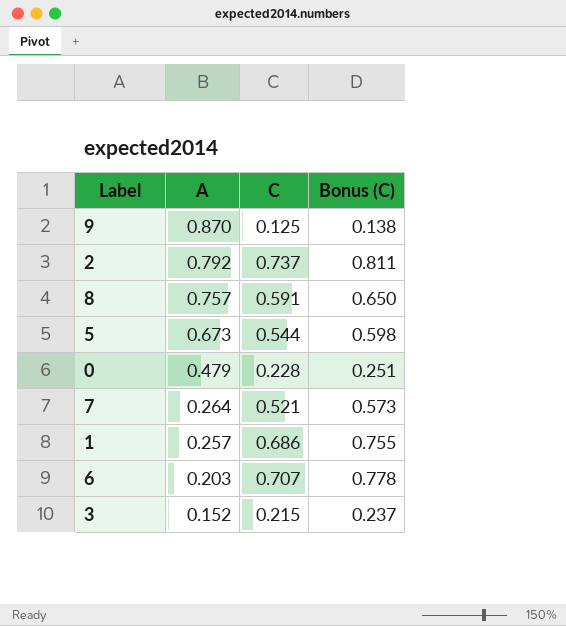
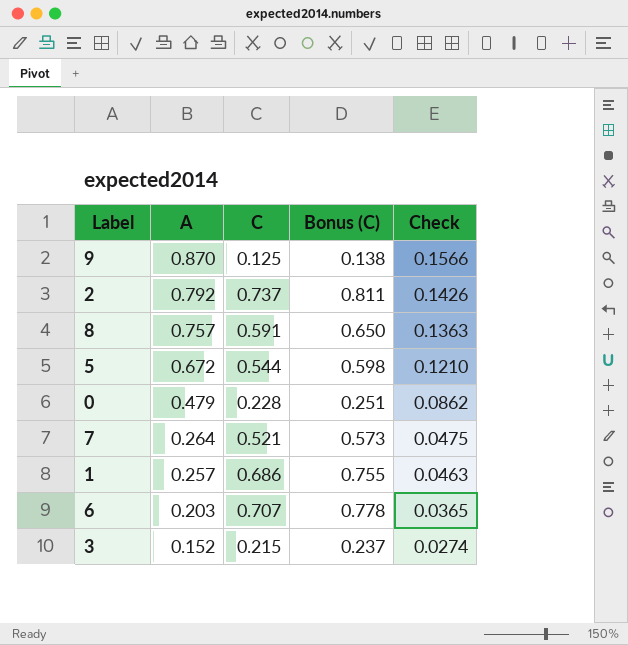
column Check | formula: none -> [A] * 0.18
5 | A: 0.673 -> 0.672

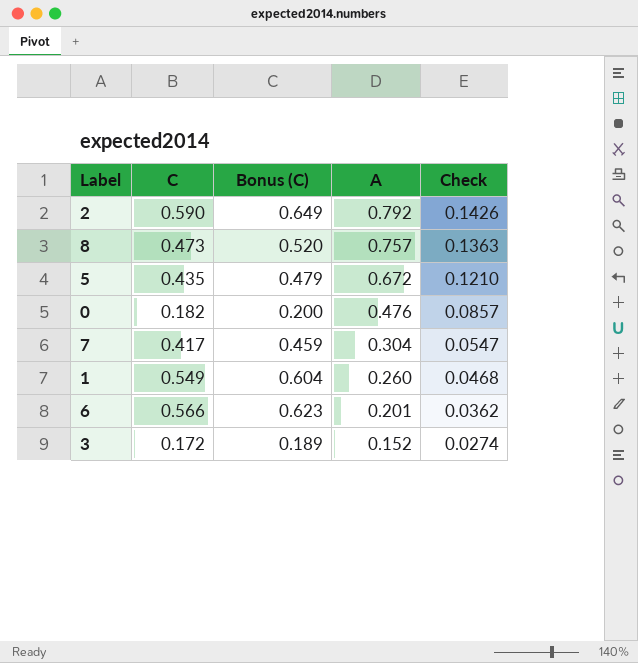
column A | position: 2 -> 4
row 9: 0.870 | 0.125 | 0.138 | 0.1566 -> none
2 | C: 0.737 -> 0.590
2 | Bonus (C): 0.811 -> 0.649
8 | C: 0.591 -> 0.473
8 | Bonus (C): 0.650 -> 0.520
5 | C: 0.544 -> 0.435
5 | Bonus (C): 0.598 -> 0.479
0 | C: 0.228 -> 0.182
0 | Bonus (C): 0.251 -> 0.200
0 | A: 0.479 -> 0.476
0 | Check: 0.0862 -> 0.0857
7 | C: 0.521 -> 0.417
7 | Bonus (C): 0.573 -> 0.459
7 | A: 0.264 -> 0.304
7 | Check: 0.0475 -> 0.0547
1 | C: 0.686 -> 0.549
1 | Bonus (C): 0.755 -> 0.604
1 | A: 0.257 -> 0.260
1 | Check: 0.0463 -> 0.0468
6 | C: 0.707 -> 0.566
6 | Bonus (C): 0.778 -> 0.623
6 | A: 0.203 -> 0.201
6 | Check: 0.0365 -> 0.0362
3 | C: 0.215 -> 0.172
3 | Bonus (C): 0.237 -> 0.189

